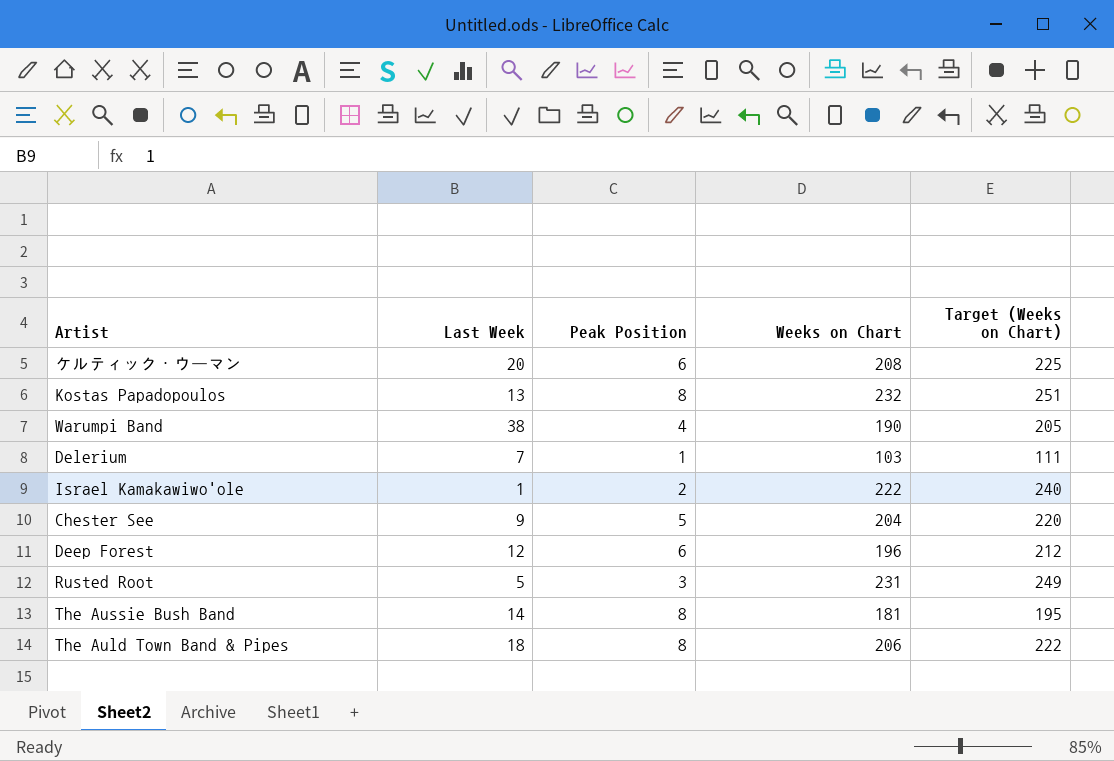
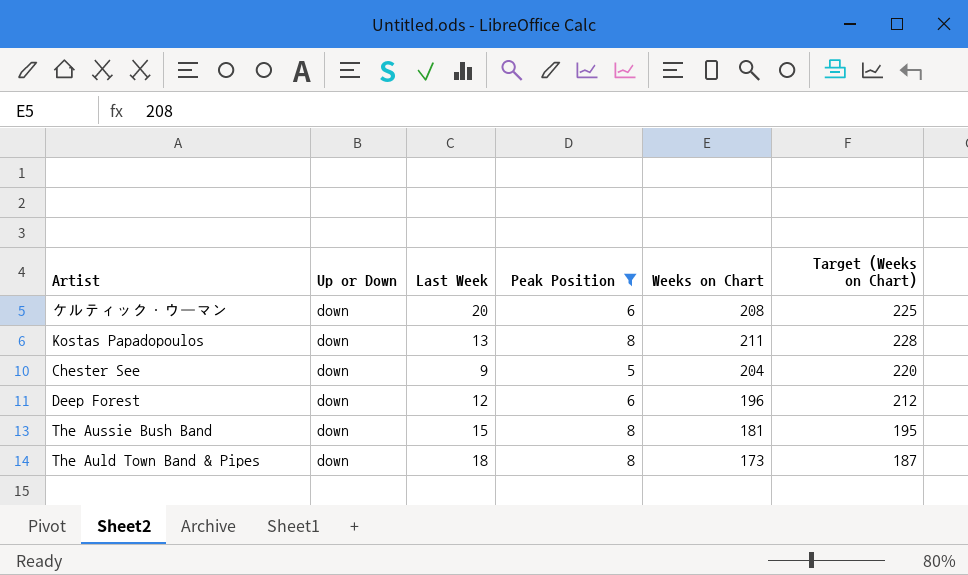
filter: none -> Peak Position >= 5
column Up or Down | position: none -> 2
Kostas Papadopoulos | Weeks on Chart: 232 -> 211
Kostas Papadopoulos | Target (Weeks on Chart): 251 -> 228
The Aussie Bush Band | Last Week: 14 -> 15
The Auld Town Band & Pipes | Weeks on Chart: 206 -> 173
The Auld Town Band & Pipes | Target (Weeks on Chart): 222 -> 187

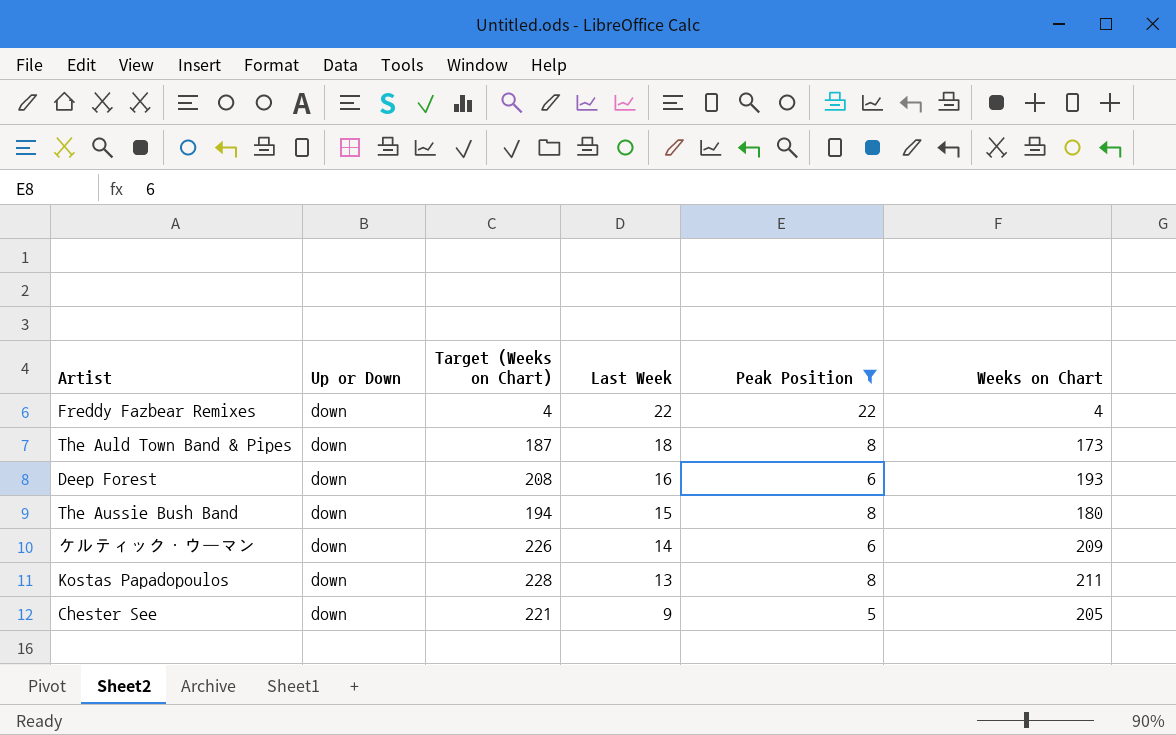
row order: none -> Last Week descending
column Target (Weeks on Chart) | position: 6 -> 3
row Freddy Fazbear Remixes: none -> down | 4 | 22 | 22 | 4
Deep Forest | Target (Weeks on Chart): 212 -> 208
Deep Forest | Last Week: 12 -> 16
Deep Forest | Weeks on Chart: 196 -> 193
The Aussie Bush Band | Target (Weeks on Chart): 195 -> 194
The Aussie Bush Band | Weeks on Chart: 181 -> 180
ケルティック・ウーマン | Target (Weeks on Chart): 225 -> 226
ケルティック・ウーマン | Last Week: 20 -> 14
ケルティック・ウーマン | Weeks on Chart: 208 -> 209
Chester See | Target (Weeks on Chart): 220 -> 221
Chester See | Weeks on Chart: 204 -> 205

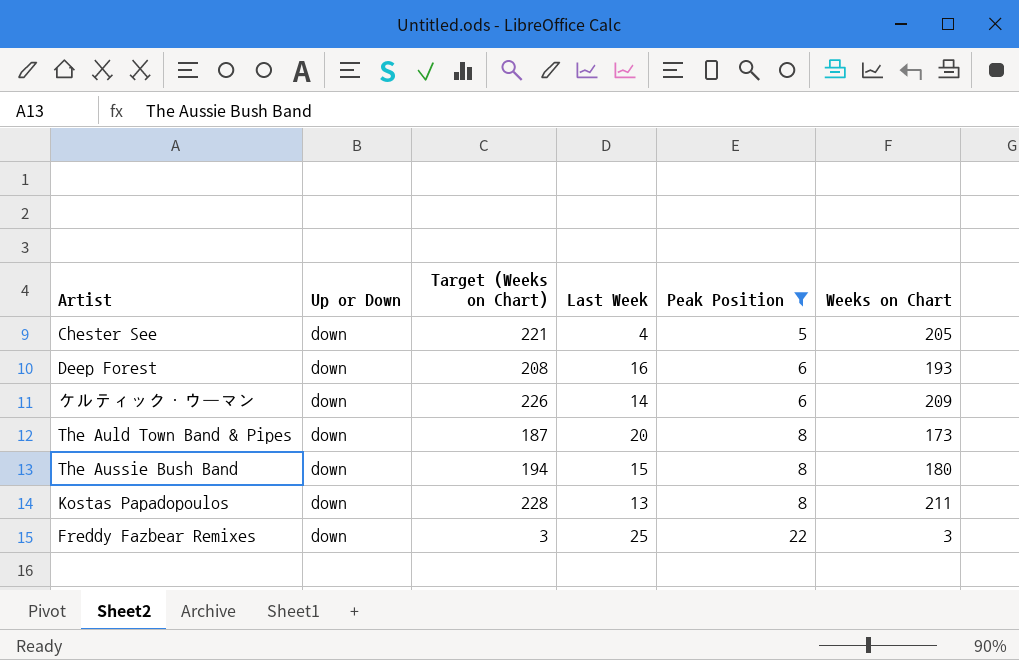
row order: Last Week descending -> Peak Position ascending
Chester See | Last Week: 9 -> 4
The Auld Town Band & Pipes | Last Week: 18 -> 20
Freddy Fazbear Remixes | Target (Weeks on Chart): 4 -> 3
Freddy Fazbear Remixes | Last Week: 22 -> 25
Freddy Fazbear Remixes | Weeks on Chart: 4 -> 3

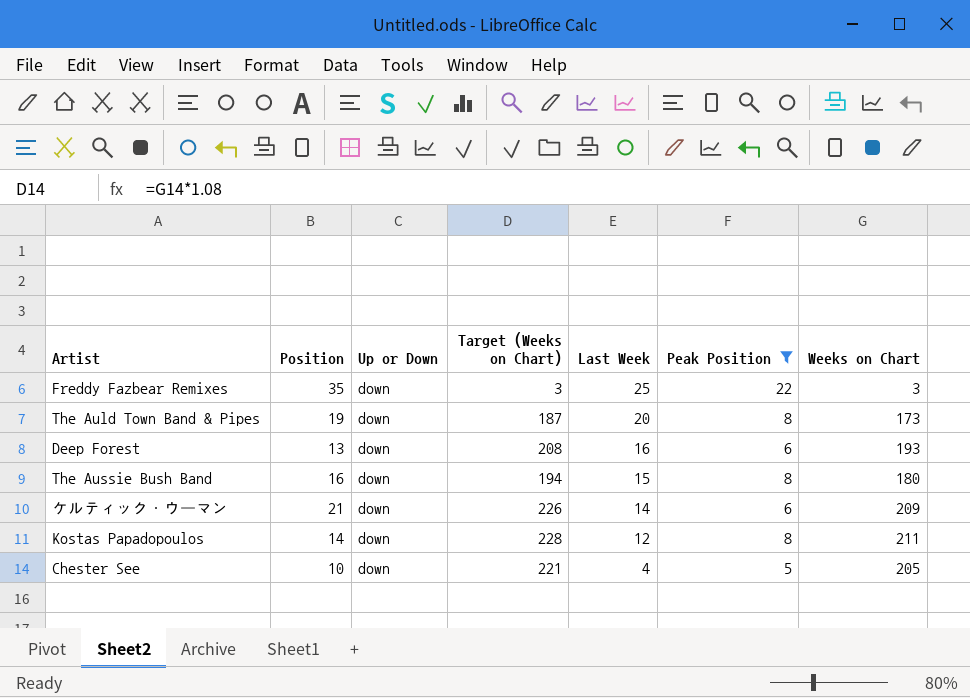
row order: Peak Position ascending -> Last Week descending
column Position | position: none -> 2
Kostas Papadopoulos | Last Week: 13 -> 12

